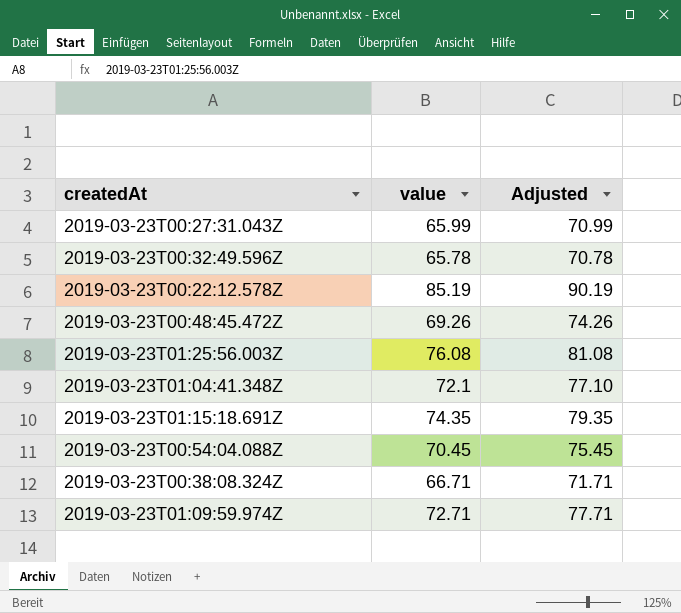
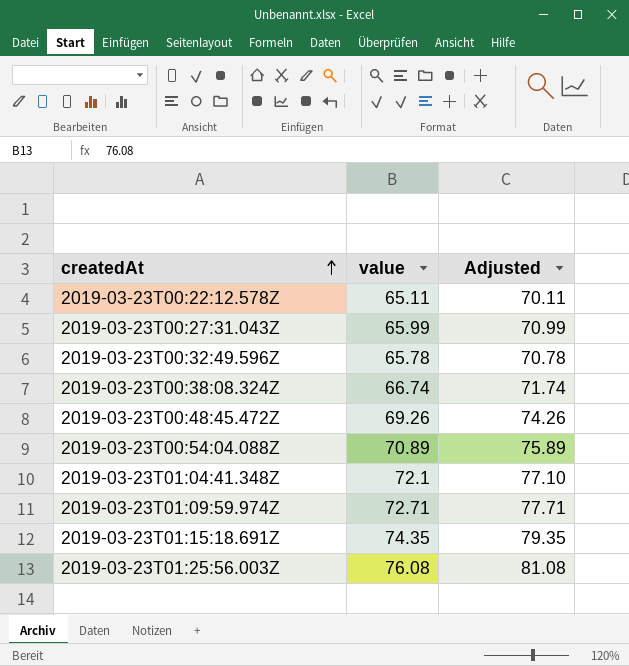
row order: none -> createdAt ascending
2019-03-23T00:22:12.578Z | value: 85.19 -> 65.11
2019-03-23T00:22:12.578Z | Adjusted: 90.19 -> 70.11
2019-03-23T00:38:08.324Z | value: 66.71 -> 66.74
2019-03-23T00:38:08.324Z | Adjusted: 71.71 -> 71.74
2019-03-23T00:54:04.088Z | value: 70.45 -> 70.89
2019-03-23T00:54:04.088Z | Adjusted: 75.45 -> 75.89

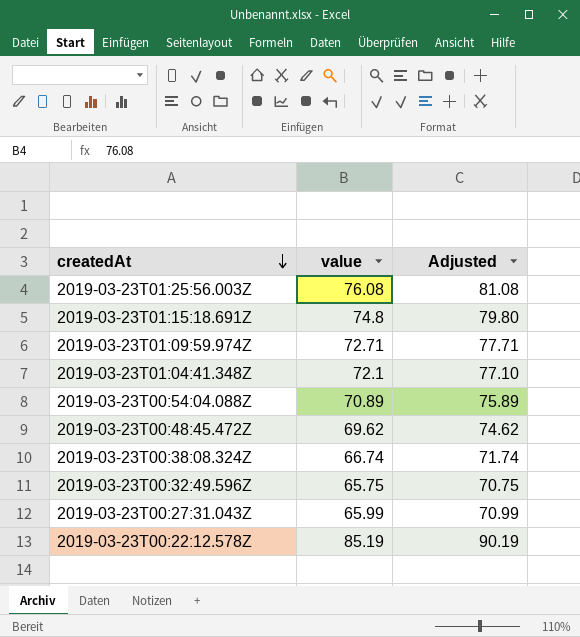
row order: createdAt ascending -> createdAt descending
2019-03-23T01:15:18.691Z | value: 74.35 -> 74.8
2019-03-23T01:15:18.691Z | Adjusted: 79.35 -> 79.80
2019-03-23T00:48:45.472Z | value: 69.26 -> 69.62
2019-03-23T00:48:45.472Z | Adjusted: 74.26 -> 74.62
2019-03-23T00:32:49.596Z | value: 65.78 -> 65.75
2019-03-23T00:32:49.596Z | Adjusted: 70.78 -> 70.75
2019-03-23T00:22:12.578Z | value: 65.11 -> 85.19
2019-03-23T00:22:12.578Z | Adjusted: 70.11 -> 90.19

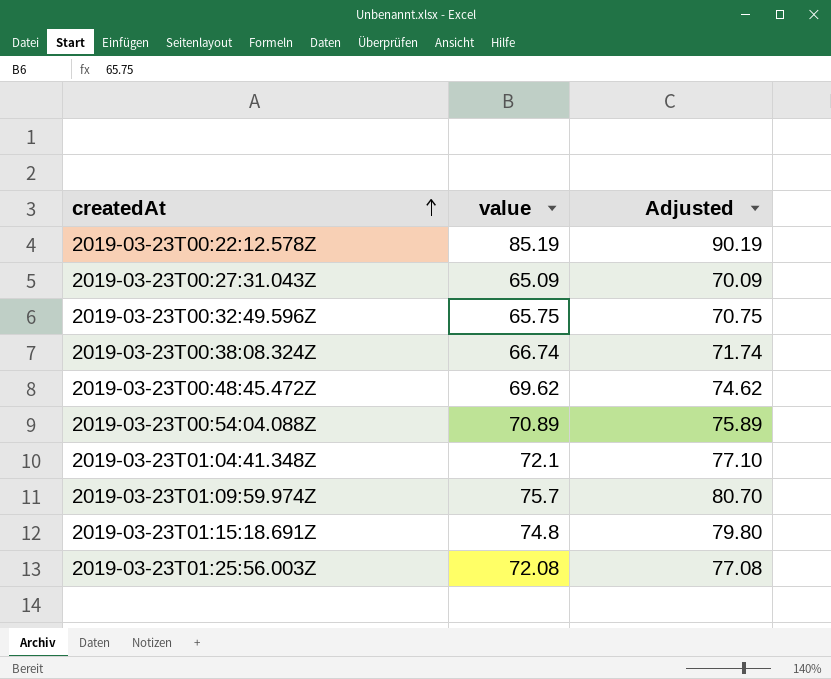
row order: createdAt descending -> createdAt ascending
2019-03-23T00:27:31.043Z | value: 65.99 -> 65.09
2019-03-23T00:27:31.043Z | Adjusted: 70.99 -> 70.09
2019-03-23T01:09:59.974Z | value: 72.71 -> 75.7
2019-03-23T01:09:59.974Z | Adjusted: 77.71 -> 80.70
2019-03-23T01:25:56.003Z | value: 76.08 -> 72.08
2019-03-23T01:25:56.003Z | Adjusted: 81.08 -> 77.08

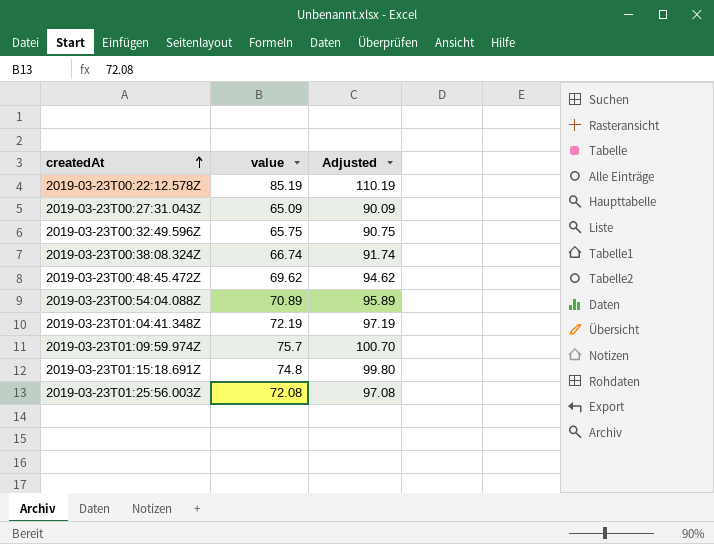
column Adjusted | formula: [value] + 5 -> [value] + 25
2019-03-23T01:04:41.348Z | value: 72.1 -> 72.19

